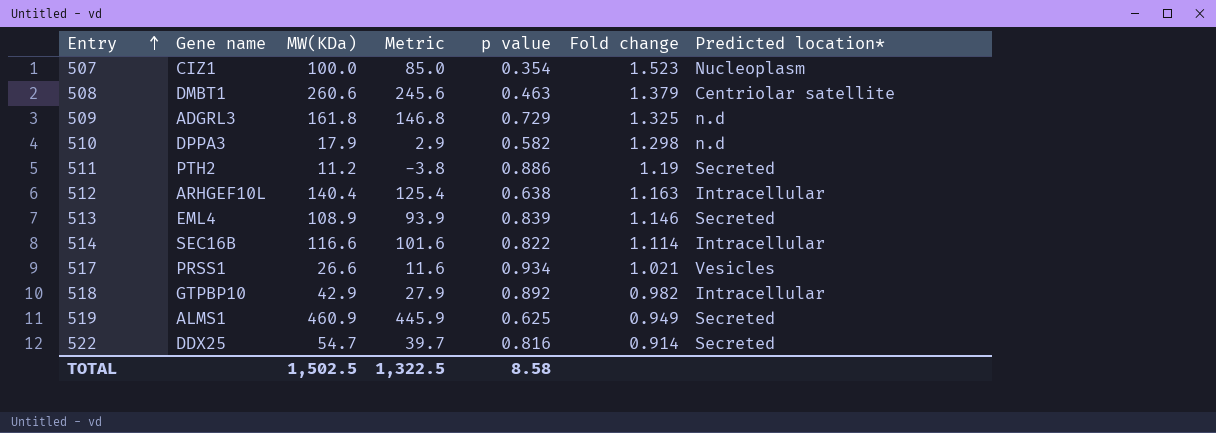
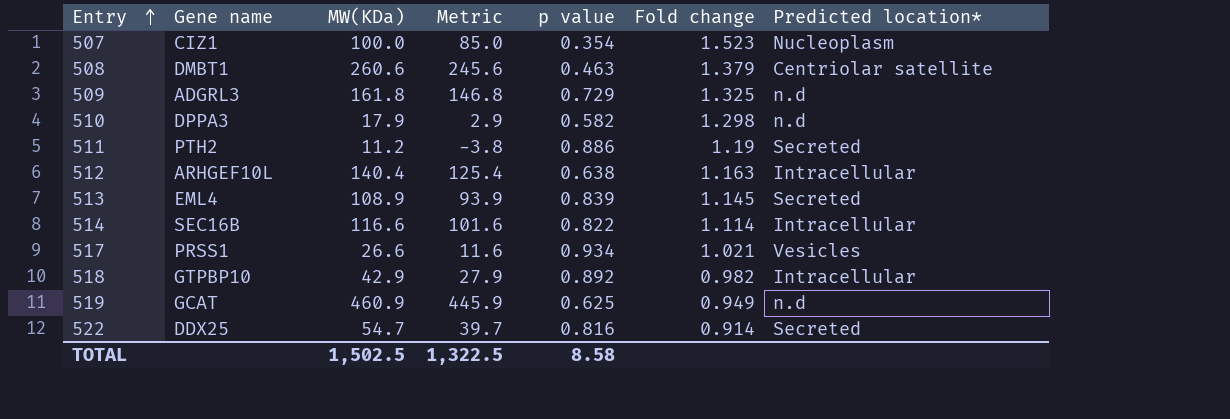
513 | Fold change: 1.146 -> 1.145
519 | Gene name: ALMS1 -> GCAT
519 | Predicted location*: Secreted -> n.d

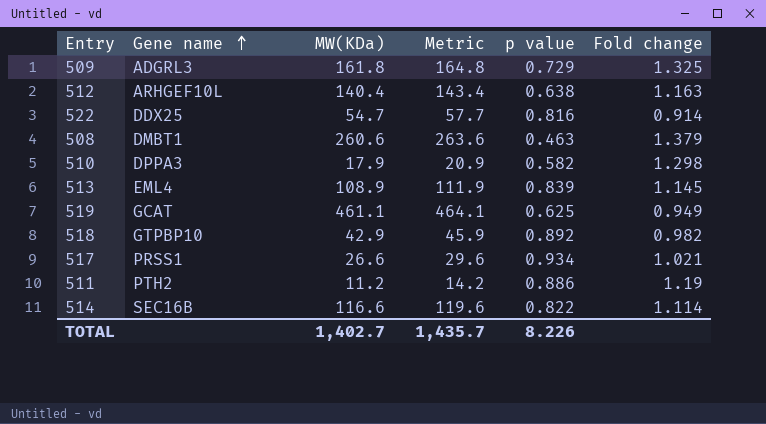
row order: Entry ascending -> Gene name ascending
column Predicted location* | position: 7 -> none
column Metric | formula: [MW(KDa)] - 15 -> [MW(KDa)] + 3
row 507: CIZ1 | 100.0 | 85.0 | 0.354 | 1.523 | Nucleoplasm -> none
519 | MW(KDa): 460.9 -> 461.1
TOTAL | MW(KDa): 1,502.5 -> 1,402.7
TOTAL | Metric: 1,322.5 -> 1,435.7
TOTAL | p value: 8.58 -> 8.226

